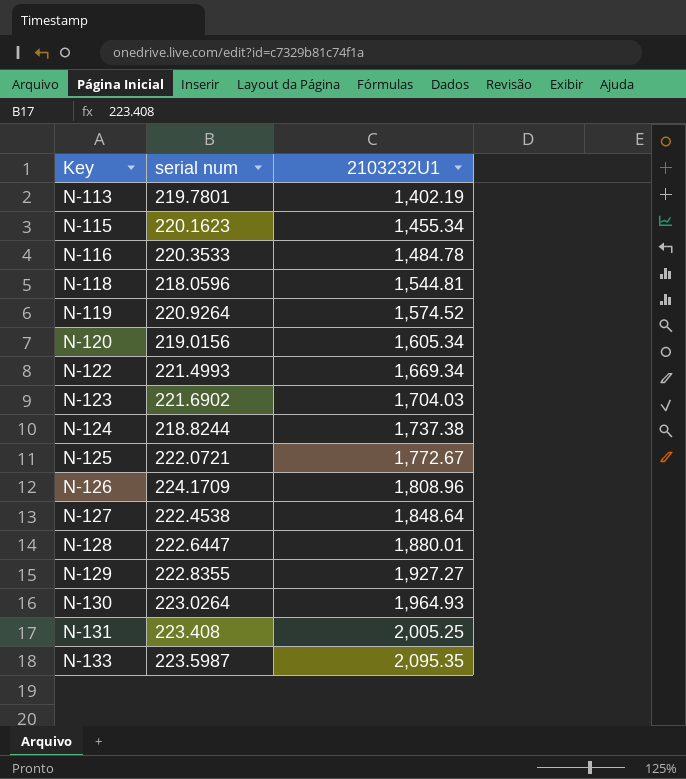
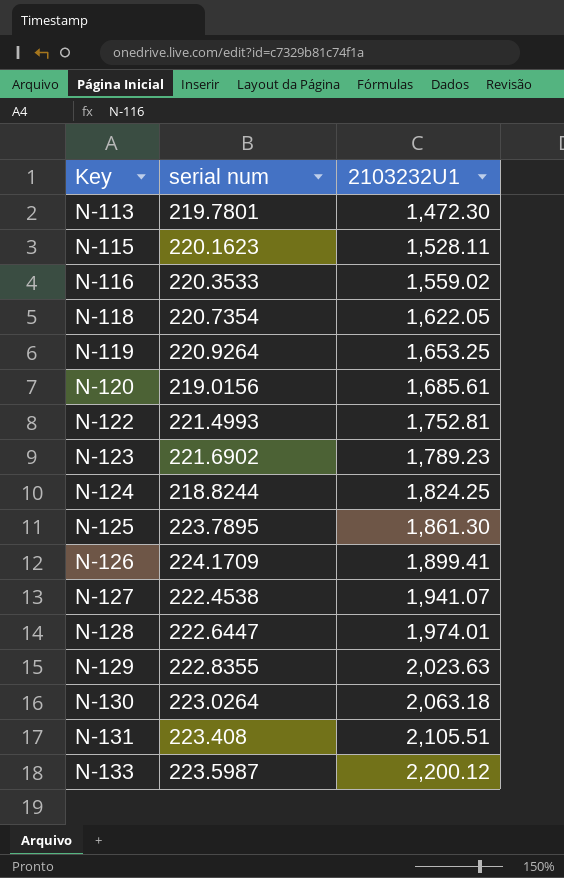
N-113 | 2103232U1: 1,402.19 -> 1,472.30
N-115 | 2103232U1: 1,455.34 -> 1,528.11
N-116 | 2103232U1: 1,484.78 -> 1,559.02
N-118 | serial num: 218.0596 -> 220.7354
N-118 | 2103232U1: 1,544.81 -> 1,622.05
N-119 | 2103232U1: 1,574.52 -> 1,653.25
N-120 | 2103232U1: 1,605.34 -> 1,685.61
N-122 | 2103232U1: 1,669.34 -> 1,752.81
N-123 | 2103232U1: 1,704.03 -> 1,789.23
N-124 | 2103232U1: 1,737.38 -> 1,824.25
N-125 | serial num: 222.0721 -> 223.7895
N-125 | 2103232U1: 1,772.67 -> 1,861.30
N-126 | 2103232U1: 1,808.96 -> 1,899.41
N-127 | 2103232U1: 1,848.64 -> 1,941.07
N-128 | 2103232U1: 1,880.01 -> 1,974.01
N-129 | 2103232U1: 1,927.27 -> 2,023.63
N-130 | 2103232U1: 1,964.93 -> 2,063.18
N-131 | 2103232U1: 2,005.25 -> 2,105.51
N-133 | 2103232U1: 2,095.35 -> 2,200.12

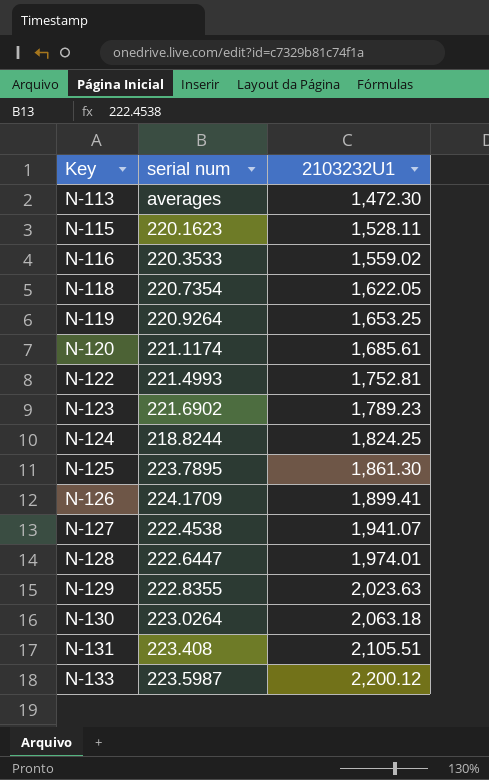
N-113 | serial num: 219.7801 -> averages
N-120 | serial num: 219.0156 -> 221.1174

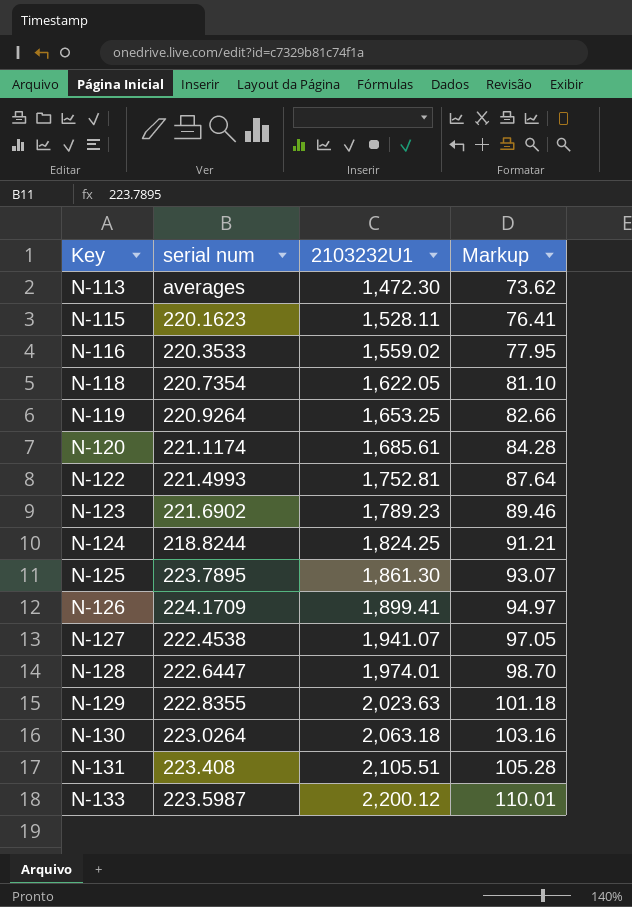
column Markup | formula: none -> [2103232U1] * 0.05

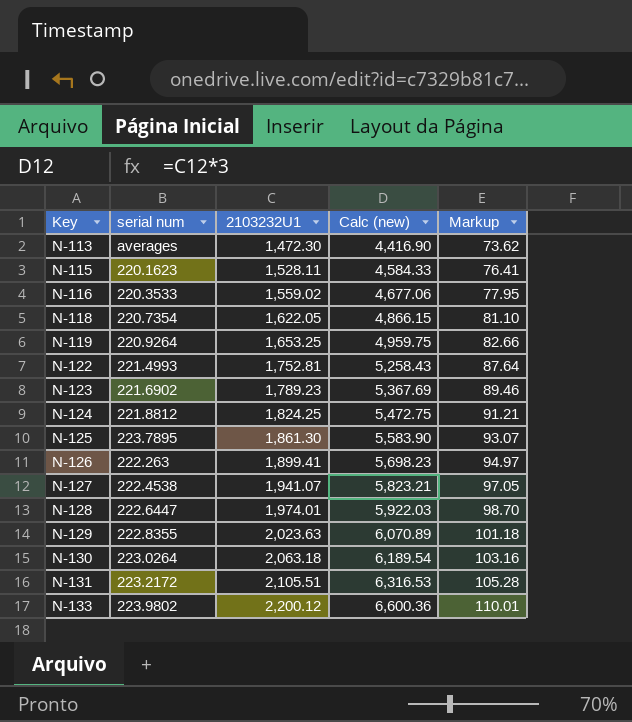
column Calc (new) | formula: none -> [2103232U1] * 3
row N-120: 221.1174 | 1,685.61 | 84.28 -> none
N-124 | serial num: 218.8244 -> 221.8812
N-126 | serial num: 224.1709 -> 222.263
N-131 | serial num: 223.408 -> 223.2172
N-133 | serial num: 223.5987 -> 223.9802

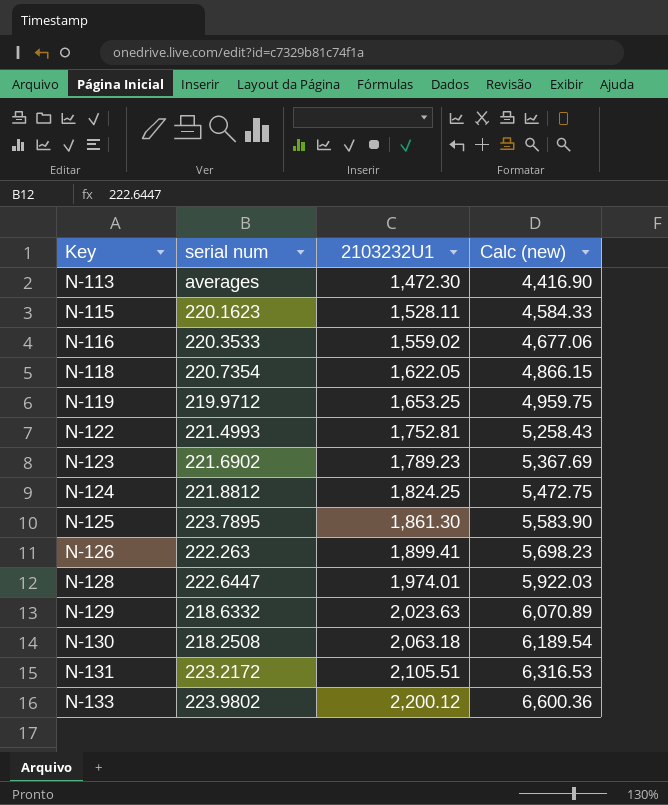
column Markup | formula: [2103232U1] * 0.05 -> none
row N-127: 222.4538 | 1,941.07 | 5,823.21 | 97.05 -> none
N-119 | serial num: 220.9264 -> 219.9712
N-129 | serial num: 222.8355 -> 218.6332
N-130 | serial num: 223.0264 -> 218.2508

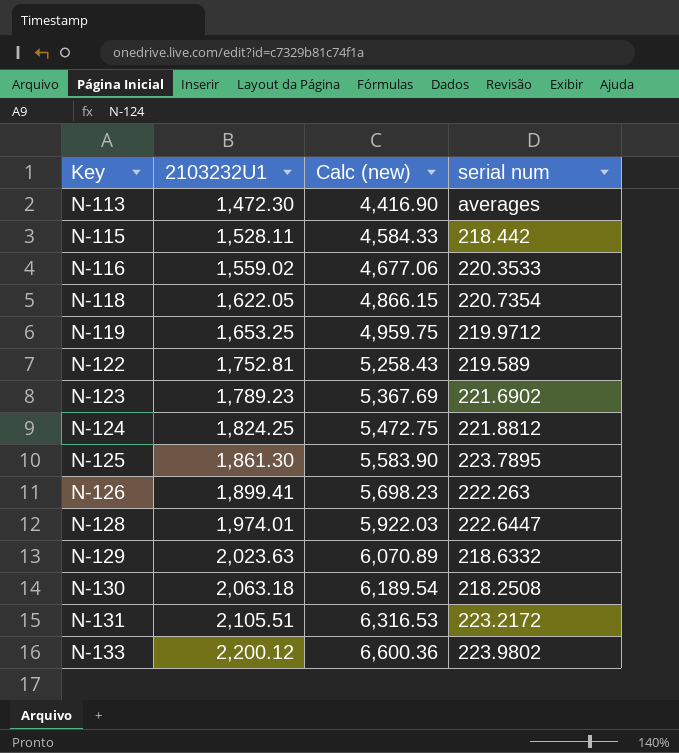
column serial num | position: 2 -> 4
N-115 | serial num: 220.1623 -> 218.442
N-122 | serial num: 221.4993 -> 219.589

